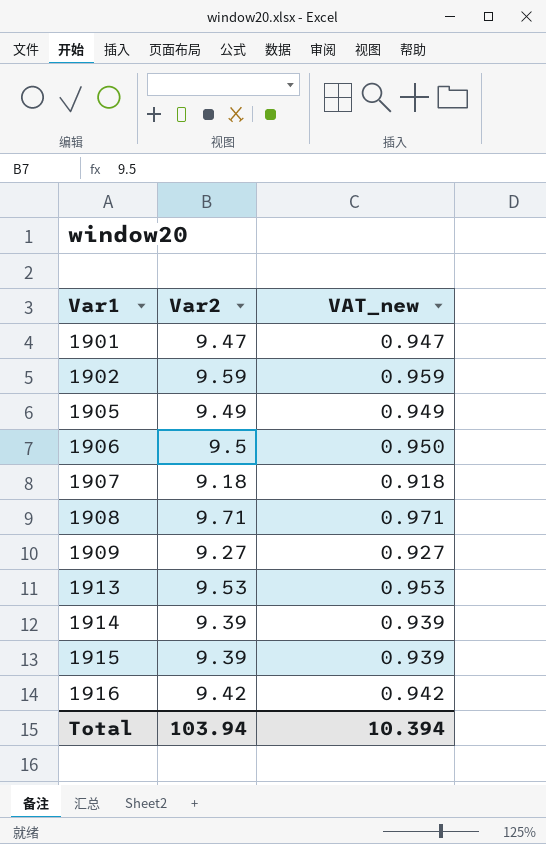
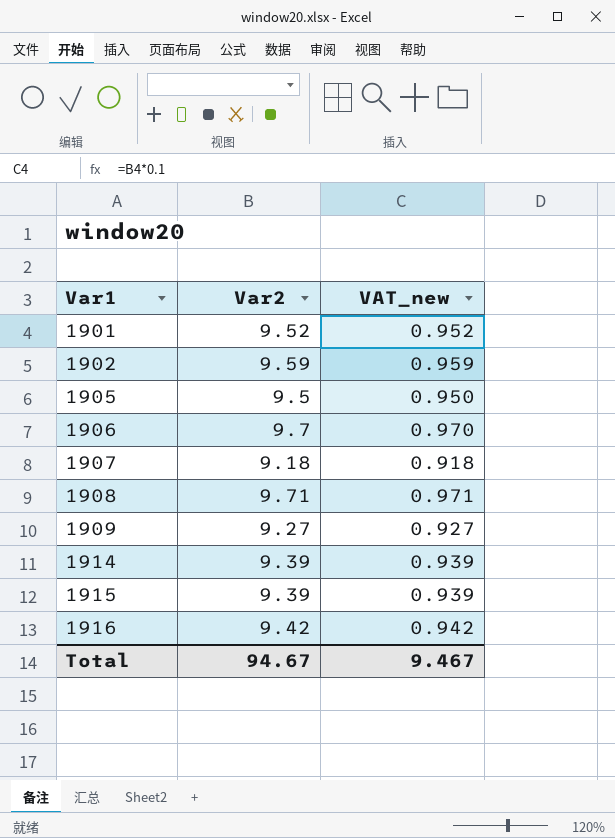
row 1913: 9.53 | 0.953 -> none
1901 | Var2: 9.47 -> 9.52
1901 | VAT_new: 0.947 -> 0.952
1905 | Var2: 9.49 -> 9.5
1905 | VAT_new: 0.949 -> 0.950
1906 | Var2: 9.5 -> 9.7
1906 | VAT_new: 0.950 -> 0.970
Total | Var2: 103.94 -> 94.67
Total | VAT_new: 10.394 -> 9.467

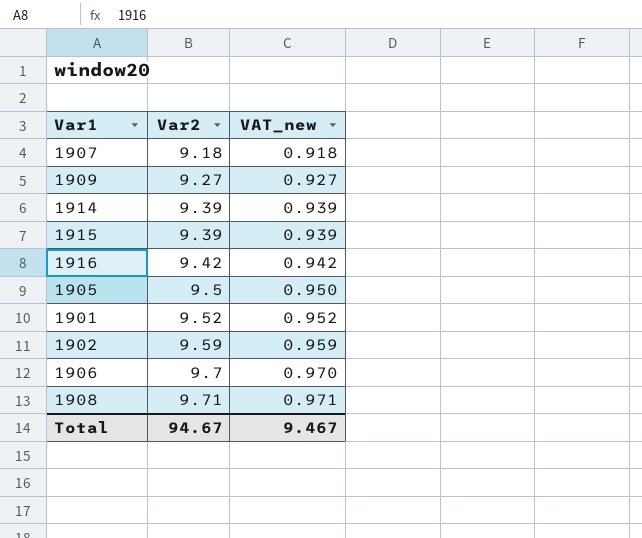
row order: Var1 ascending -> Var2 ascending

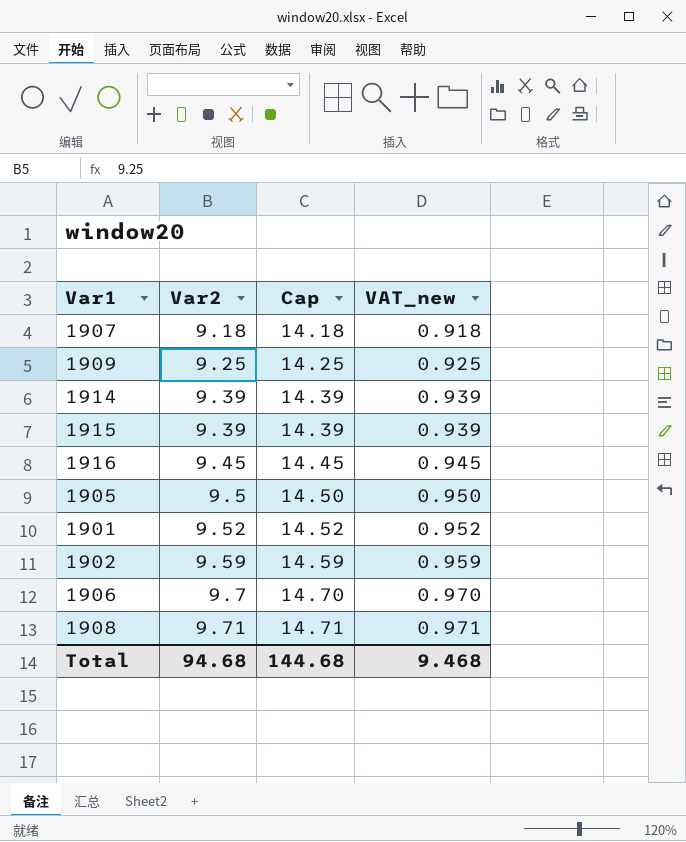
column Cap | formula: none -> [Var2] + 5
1909 | Var2: 9.27 -> 9.25
1909 | VAT_new: 0.927 -> 0.925
1916 | Var2: 9.42 -> 9.45
1916 | VAT_new: 0.942 -> 0.945
Total | Var2: 94.67 -> 94.68
Total | VAT_new: 9.467 -> 9.468

